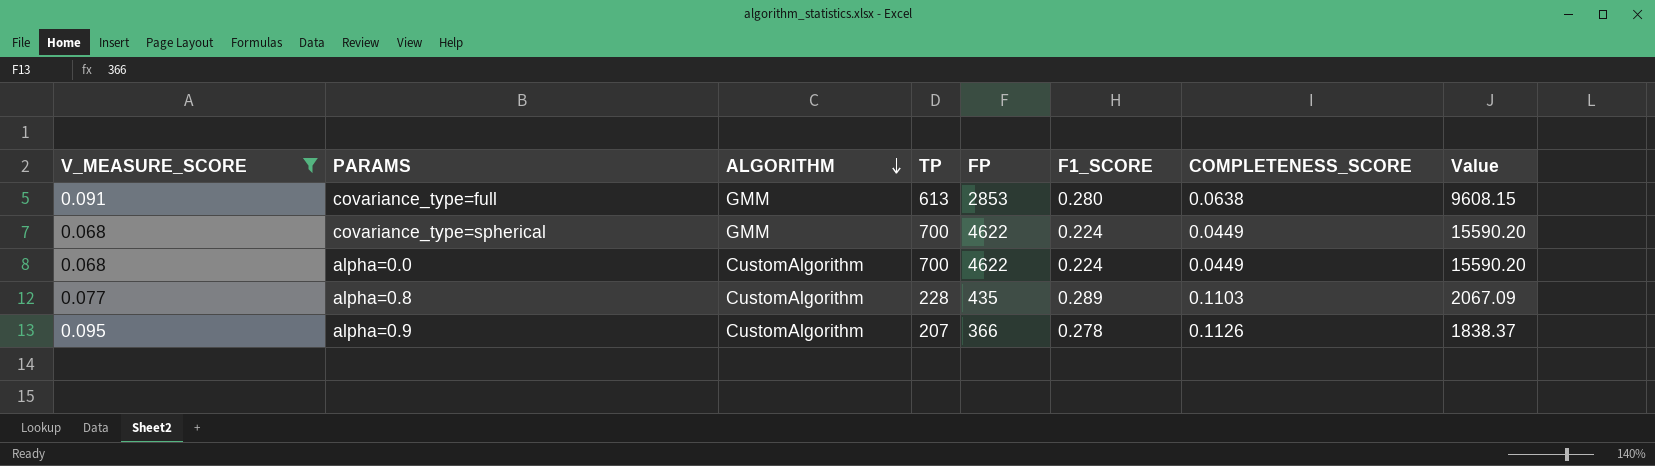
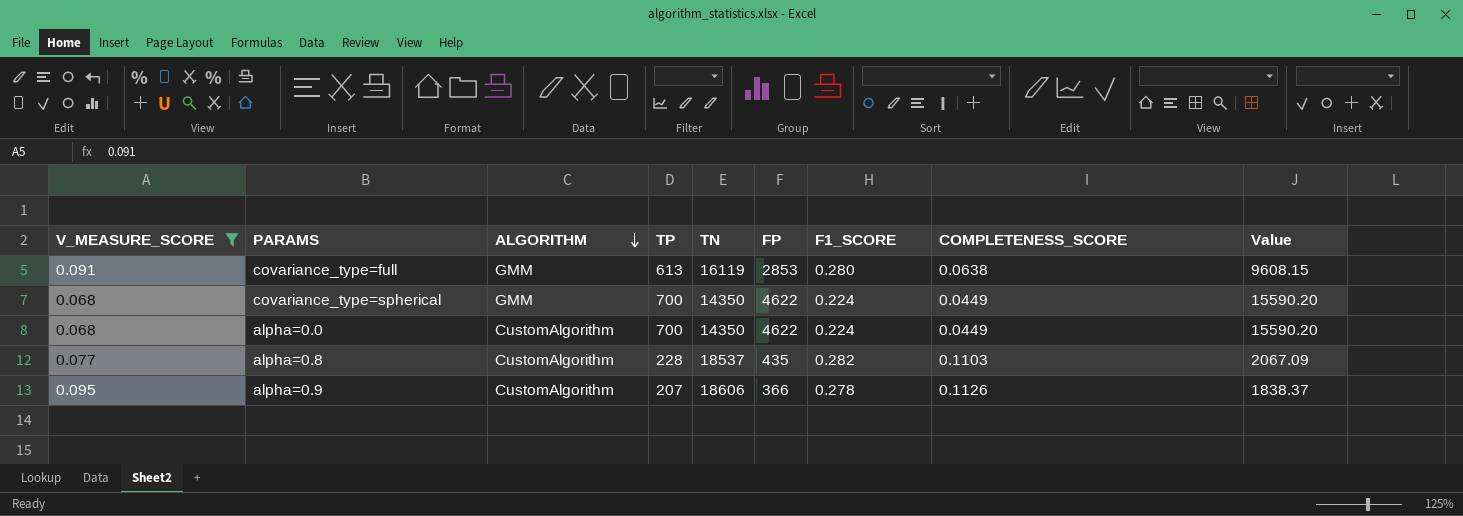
column TN | position: none -> 5
alpha=0.8 | F1_SCORE: 0.289 -> 0.282

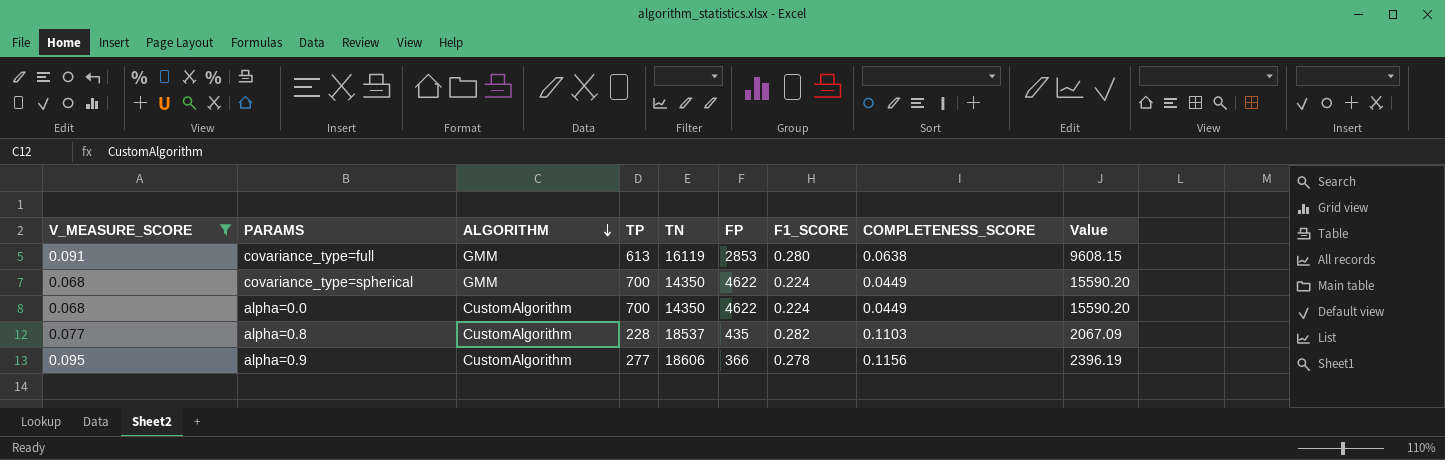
alpha=0.9 | TP: 207 -> 277
alpha=0.9 | COMPLETENESS_SCORE: 0.1126 -> 0.1156
alpha=0.9 | Value: 1838.37 -> 2396.19

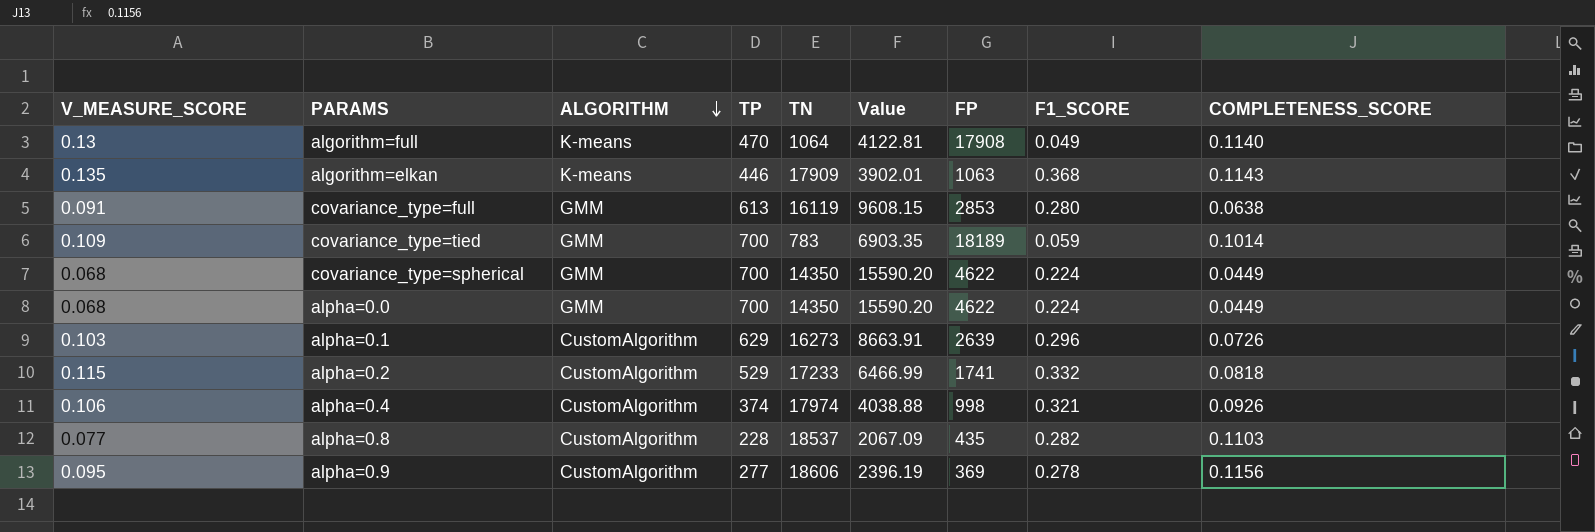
filter: V_MEASURE_SCORE <= 0.095 -> none
column Value | position: 9 -> 6
alpha=0.0 | ALGORITHM: CustomAlgorithm -> GMM
alpha=0.9 | FP: 366 -> 369

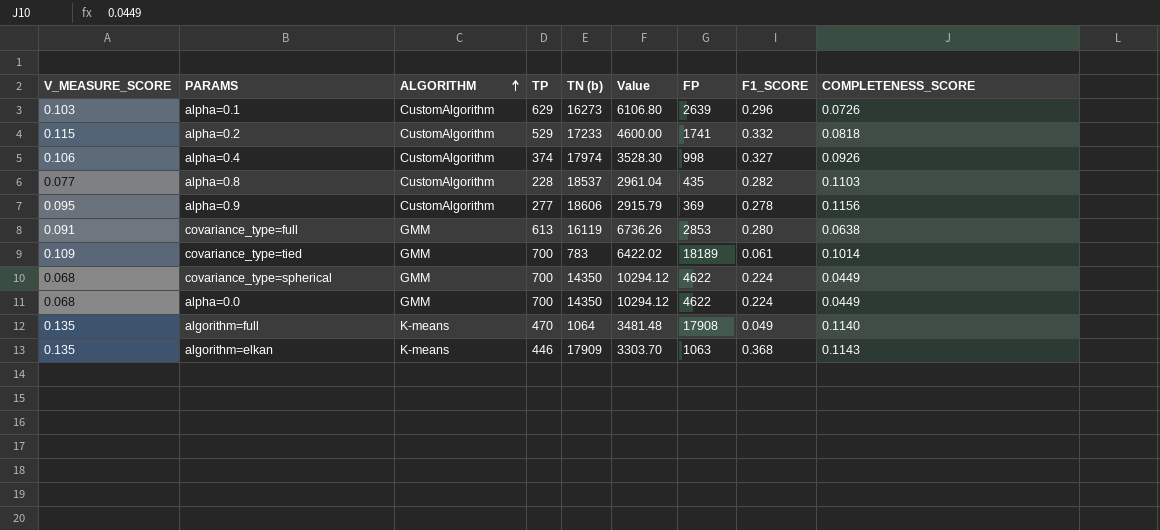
row order: ALGORITHM descending -> ALGORITHM ascending
column name: TN -> TN (b)
column Value | formula: [TP] / [COMPLETENESS_SCORE] -> [TP] / [V_MEASURE_SCORE]
alpha=0.4 | F1_SCORE: 0.321 -> 0.327
covariance_type=tied | F1_SCORE: 0.059 -> 0.061
algorithm=full | V_MEASURE_SCORE: 0.13 -> 0.135

